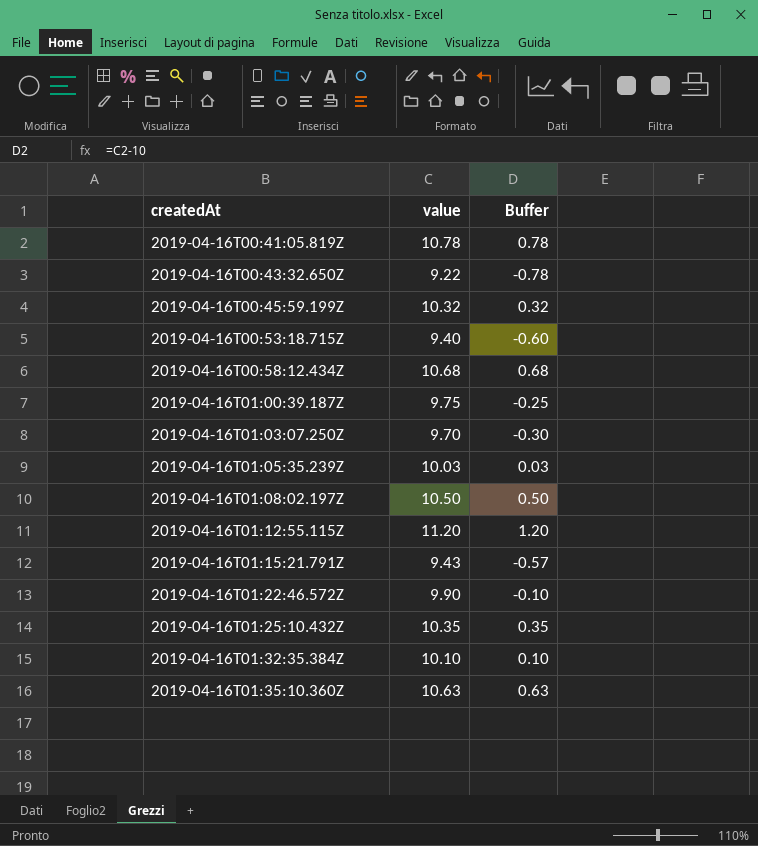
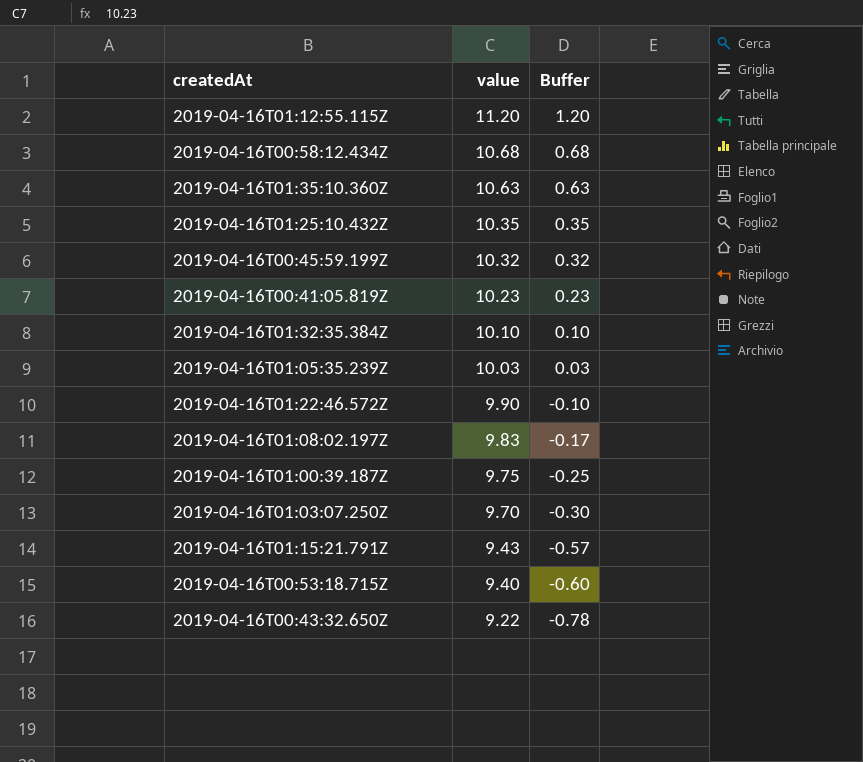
row order: createdAt ascending -> value descending
2019-04-16T00:41:05.819Z | value: 10.78 -> 10.23
2019-04-16T00:41:05.819Z | Buffer: 0.78 -> 0.23
2019-04-16T01:08:02.197Z | value: 10.50 -> 9.83
2019-04-16T01:08:02.197Z | Buffer: 0.50 -> -0.17

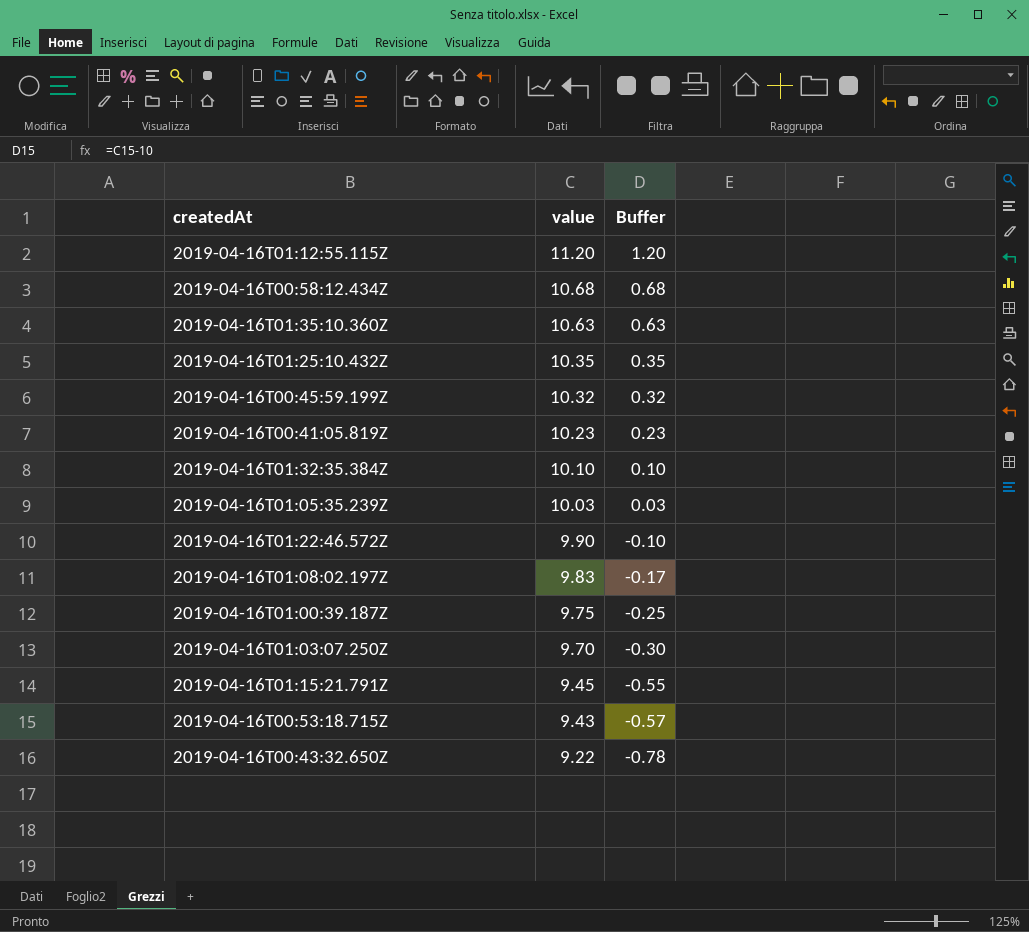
2019-04-16T01:15:21.791Z | value: 9.43 -> 9.45
2019-04-16T01:15:21.791Z | Buffer: -0.57 -> -0.55
2019-04-16T00:53:18.715Z | value: 9.40 -> 9.43
2019-04-16T00:53:18.715Z | Buffer: -0.60 -> -0.57

